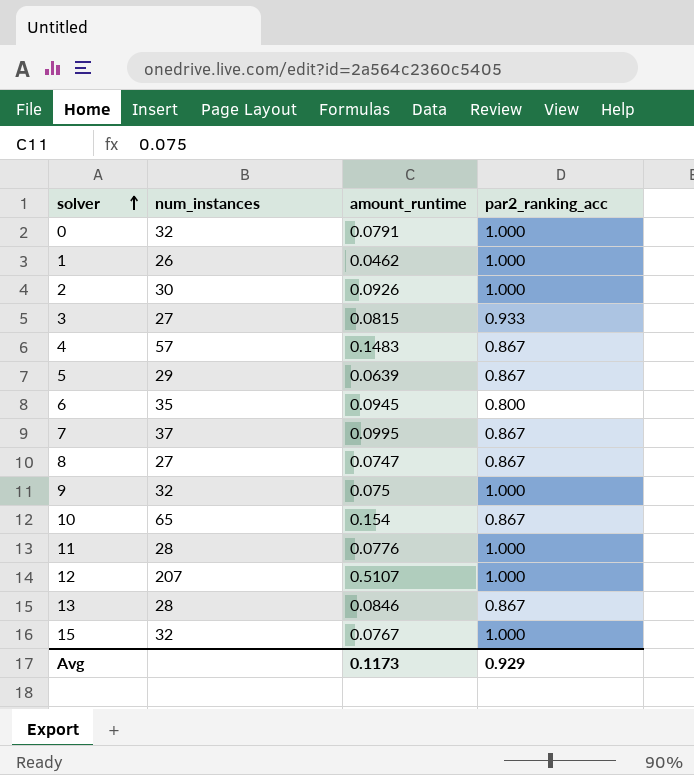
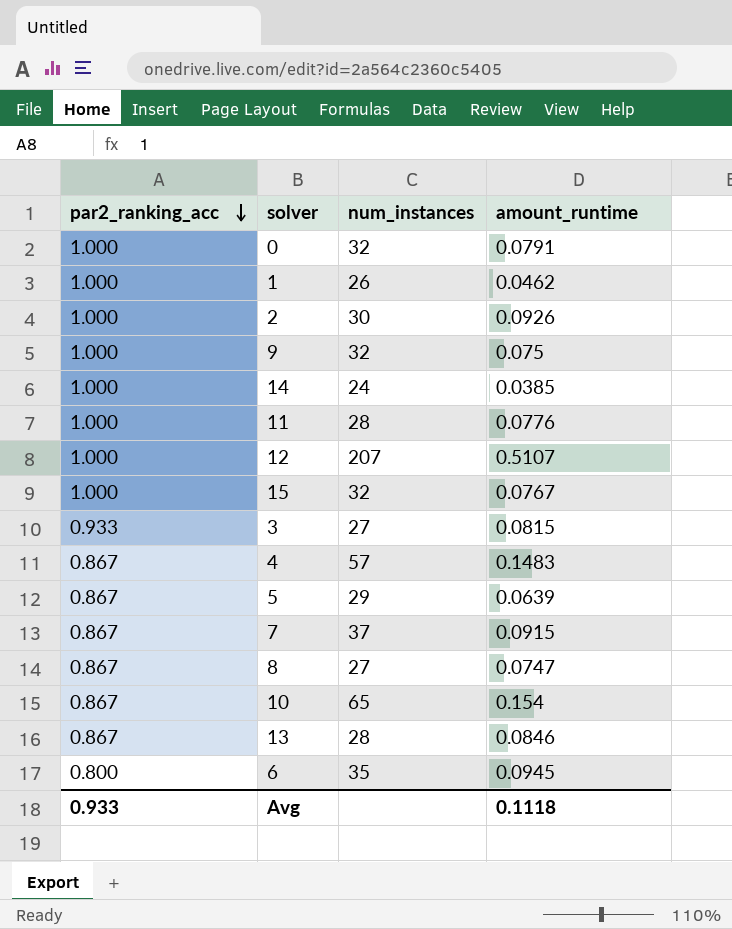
row order: solver ascending -> par2_ranking_acc descending
column par2_ranking_acc | position: 4 -> 1
row 14: none -> 1.000 | 24 | 0.0385
7 | amount_runtime: 0.0995 -> 0.0915
Avg | par2_ranking_acc: 0.929 -> 0.933
Avg | amount_runtime: 0.1173 -> 0.1118

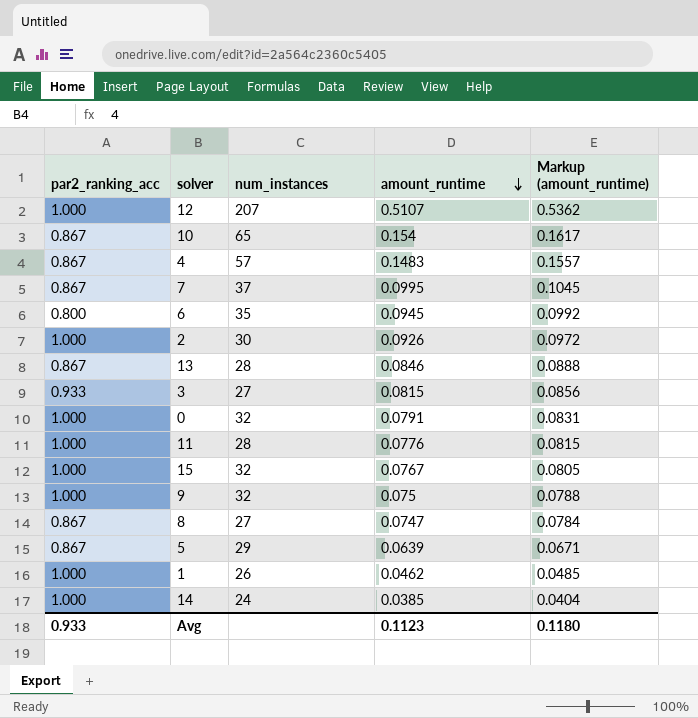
row order: par2_ranking_acc descending -> amount_runtime descending
column Markup (amount_runtime) | formula: none -> [amount_runtime] * 1.05
7 | amount_runtime: 0.0915 -> 0.0995
Avg | amount_runtime: 0.1118 -> 0.1123

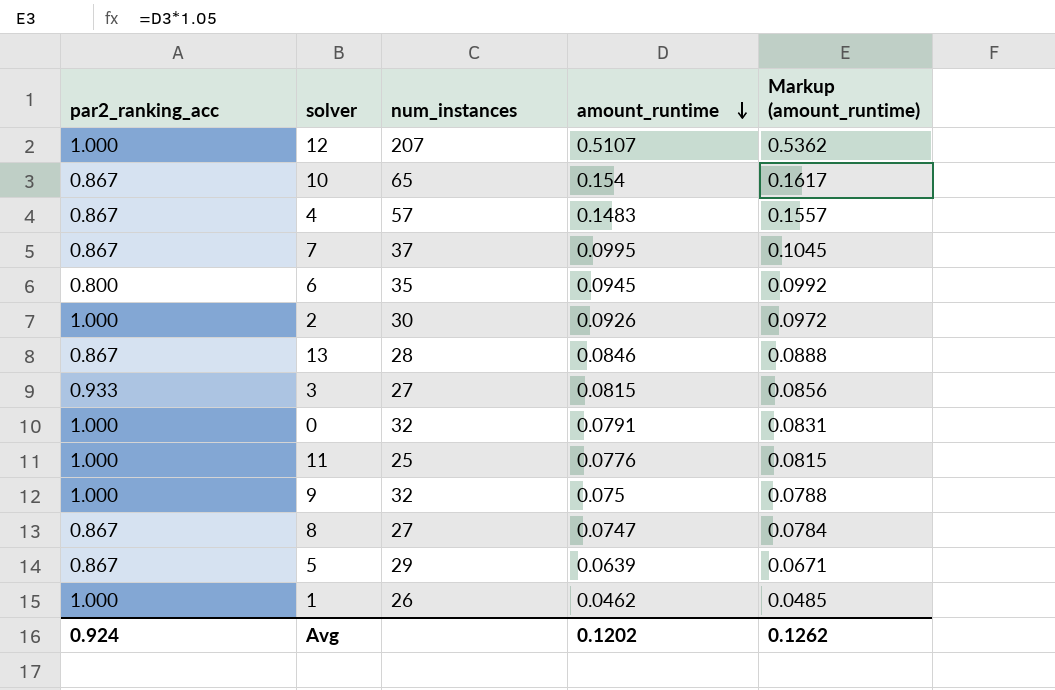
row 15: 1.000 | 32 | 0.0767 | 0.0805 -> none
row 14: 1.000 | 24 | 0.0385 | 0.0404 -> none
11 | num_instances: 28 -> 25
Avg | par2_ranking_acc: 0.933 -> 0.924
Avg | amount_runtime: 0.1123 -> 0.1202
Avg | Markup (amount_runtime): 0.1180 -> 0.1262

